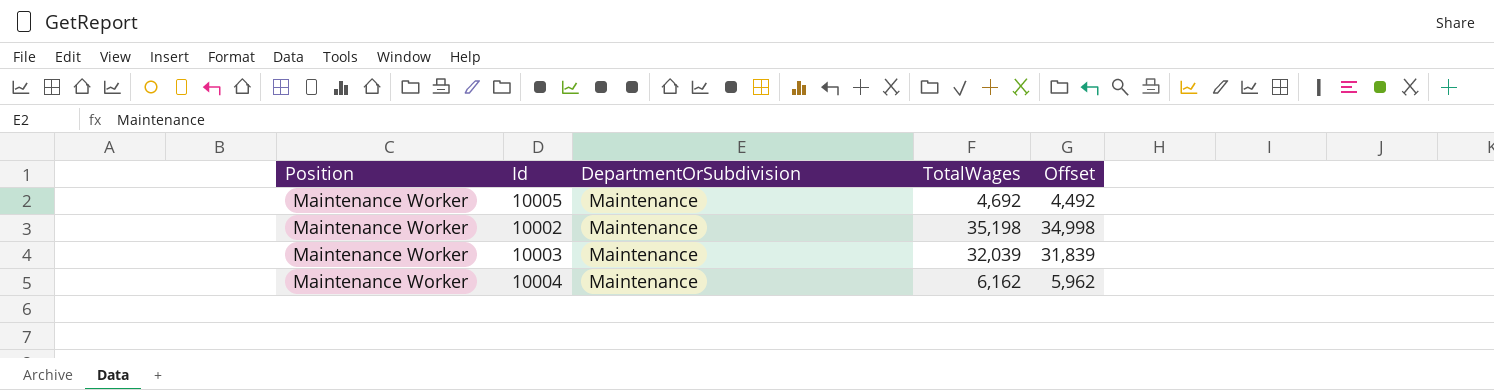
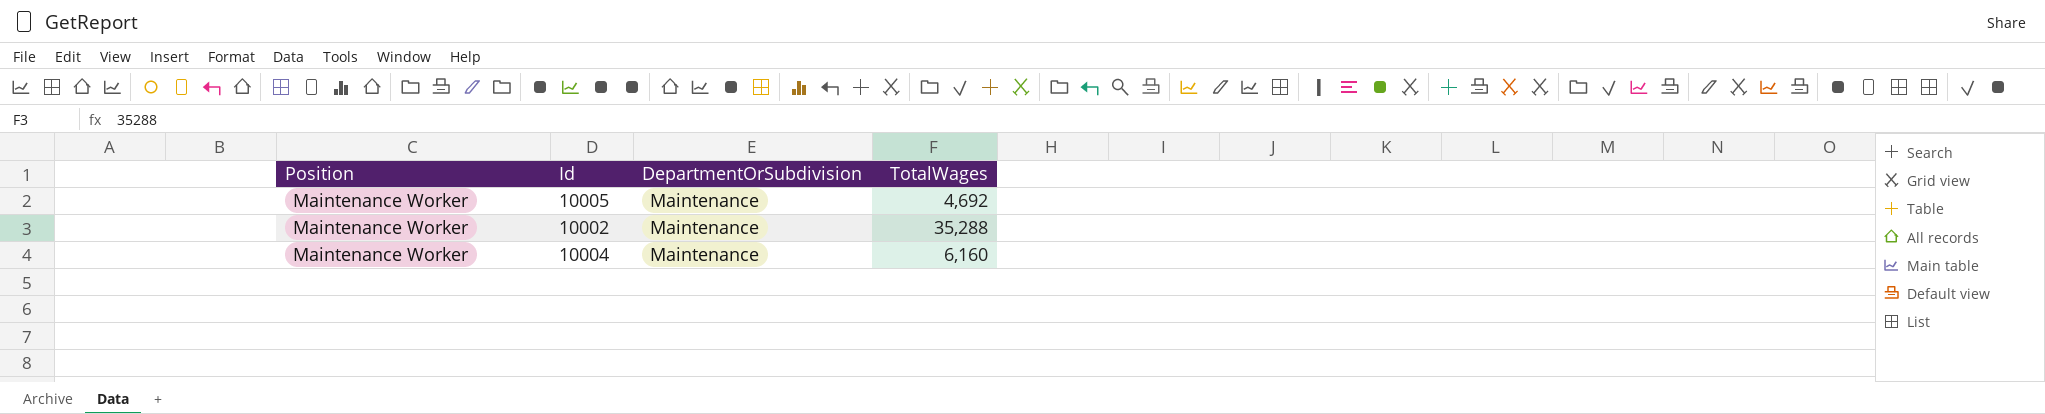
column Offset | formula: [TotalWages] - 200 -> none
row 10003: Maintenance Worker | Maintenance | 32,039 | 31,839 -> none
10002 | TotalWages: 35,198 -> 35,288
10004 | TotalWages: 6,162 -> 6,160

